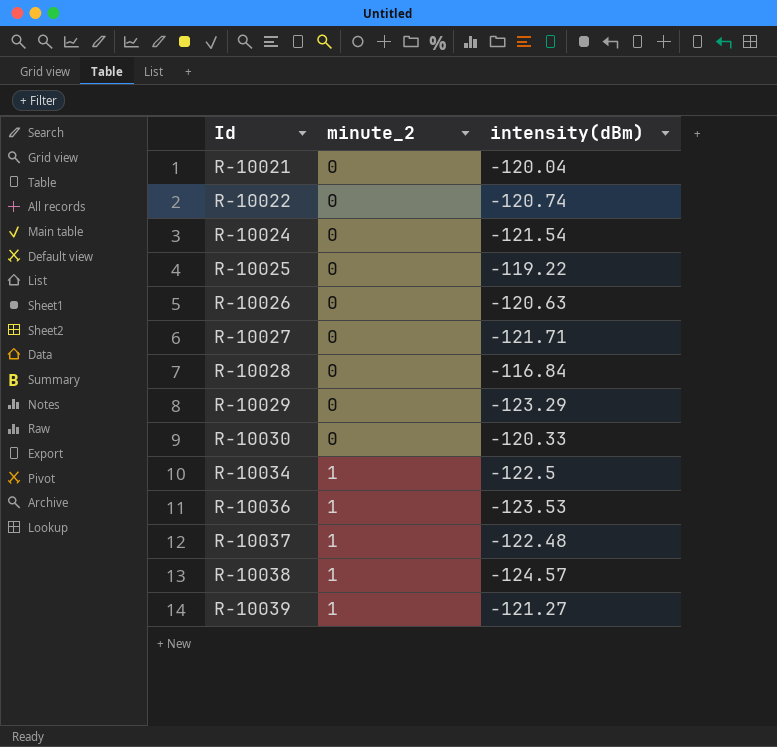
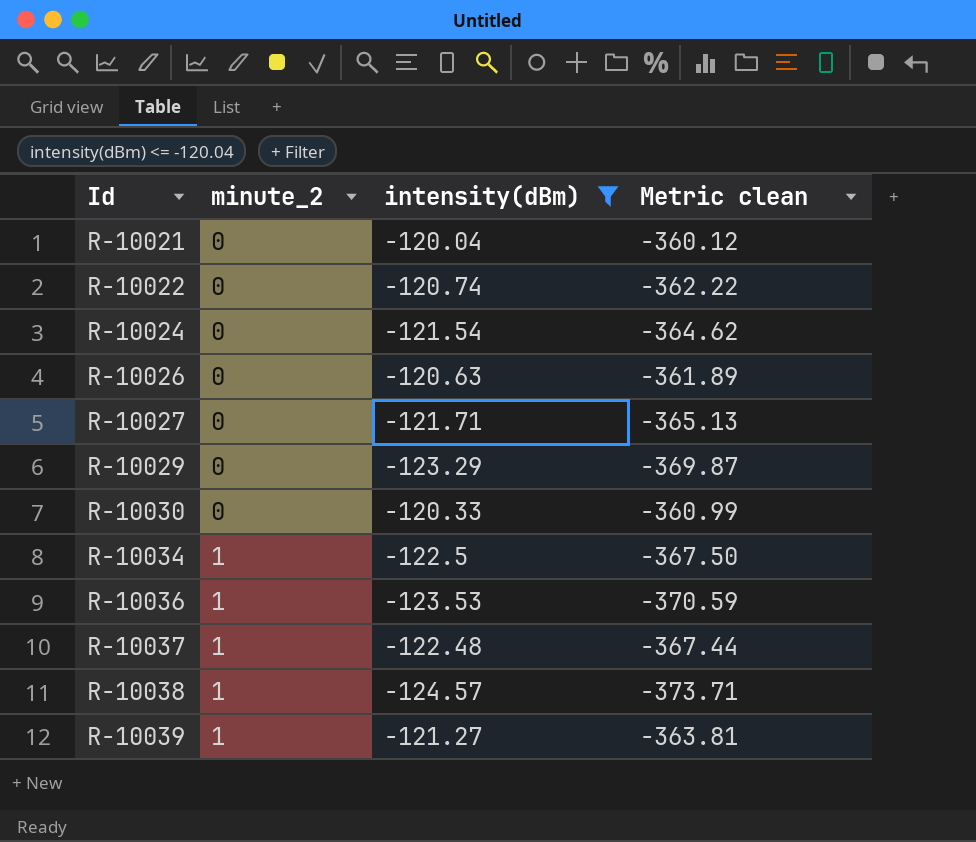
filter: none -> intensity(dBm) <= -120.04
column Metric clean | formula: none -> [intensity(dBm)] * 3

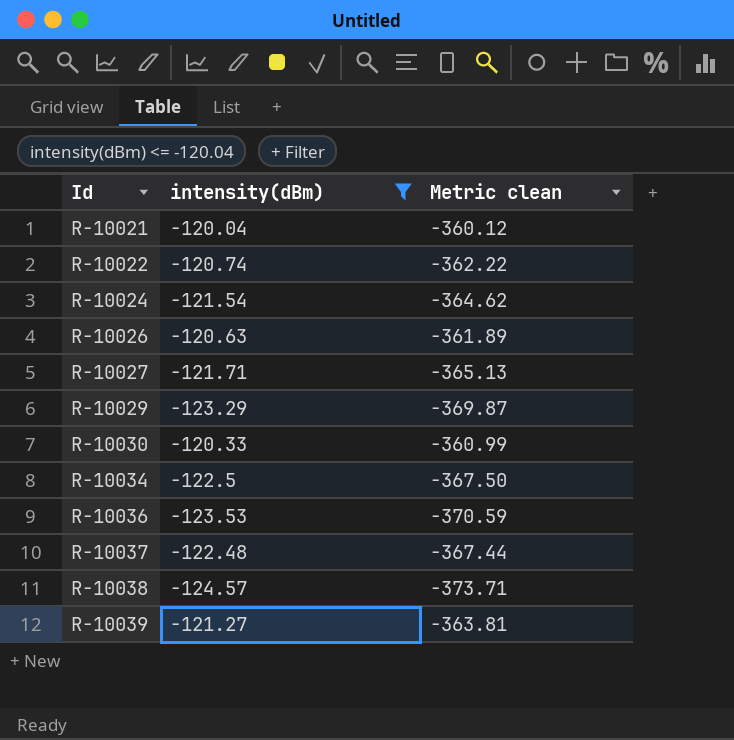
column minute_2 | position: 2 -> none

